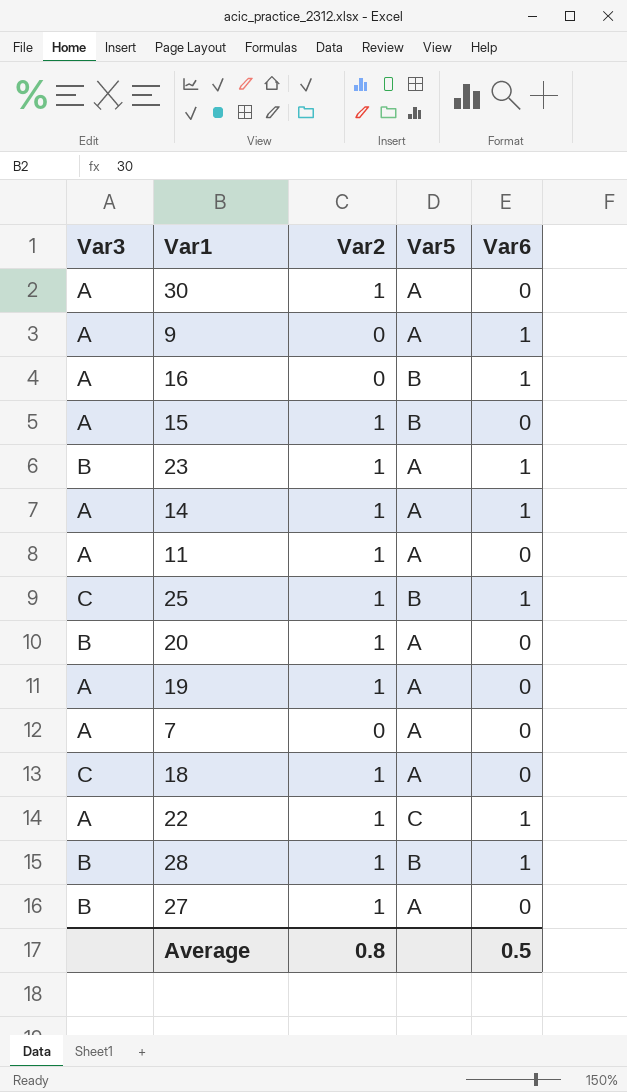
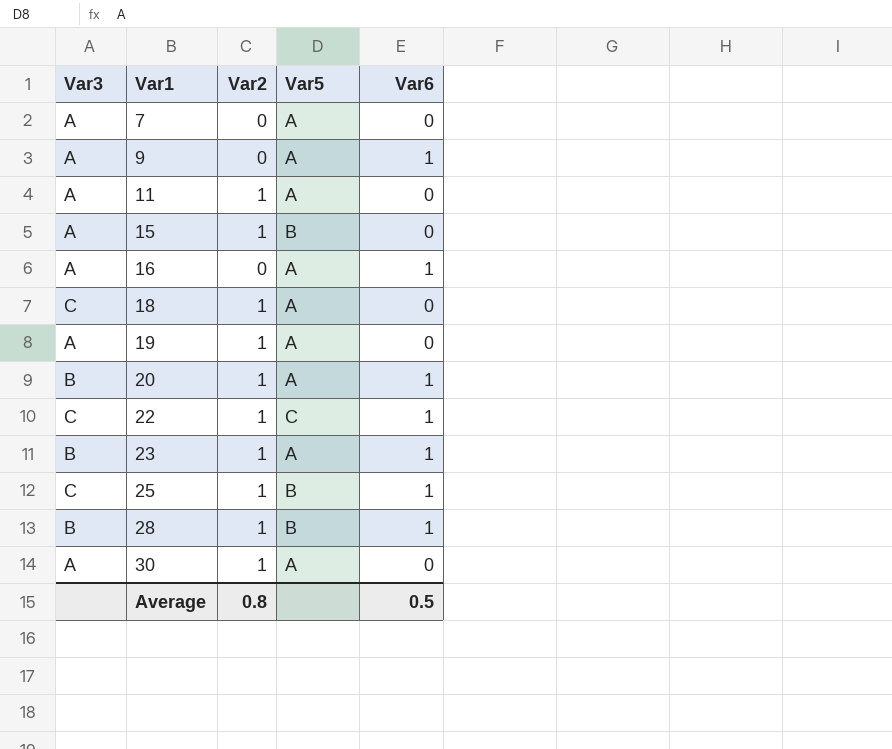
row order: none -> Var1 ascending
row 14: A | 1 | A | 1 -> none
row 27: B | 1 | A | 0 -> none
16 | Var5: B -> A
20 | Var6: 0 -> 1
22 | Var3: A -> C

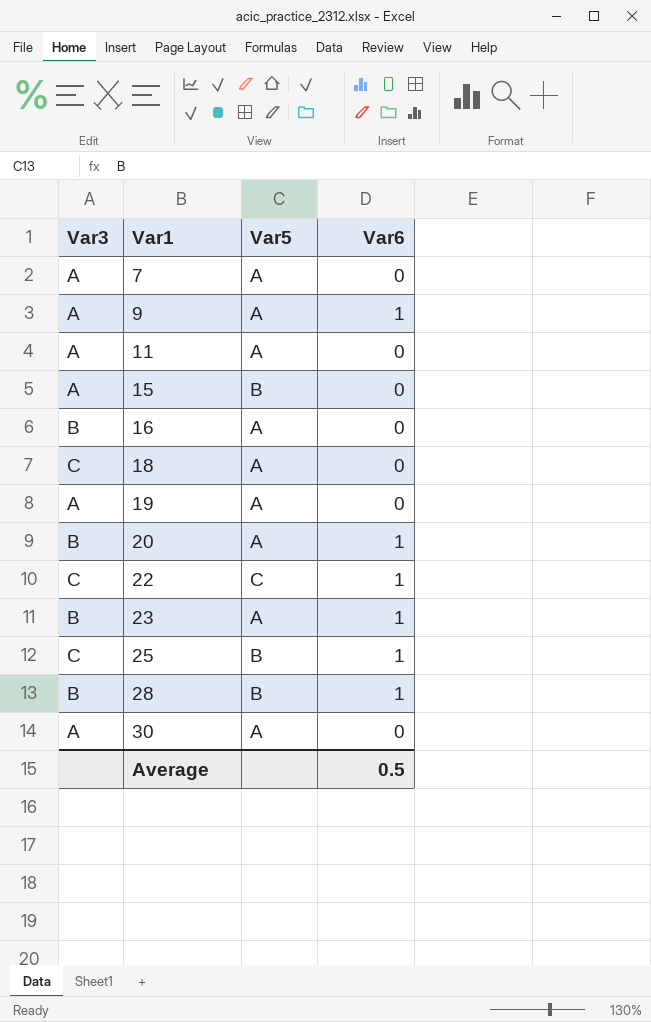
column Var2 | position: 3 -> none
16 | Var3: A -> B
16 | Var6: 1 -> 0

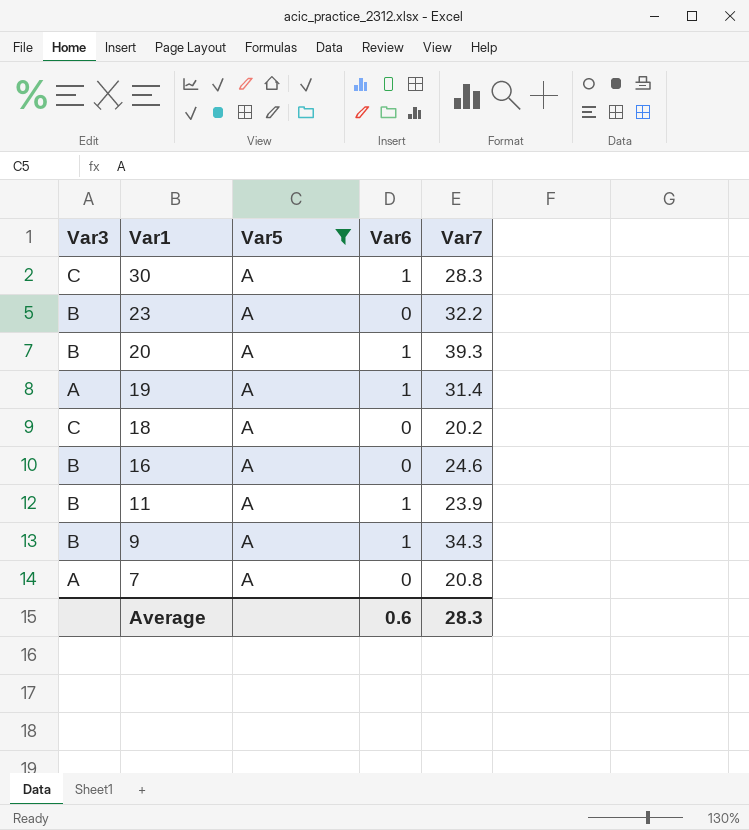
filter: none -> Var5 = A
row order: Var1 ascending -> Var1 descending
column Var7 | position: none -> 5
30 | Var3: A -> C
30 | Var6: 0 -> 1
23 | Var6: 1 -> 0
19 | Var6: 0 -> 1
11 | Var3: A -> B
11 | Var6: 0 -> 1
9 | Var3: A -> B
Average | Var6: 0.5 -> 0.6

